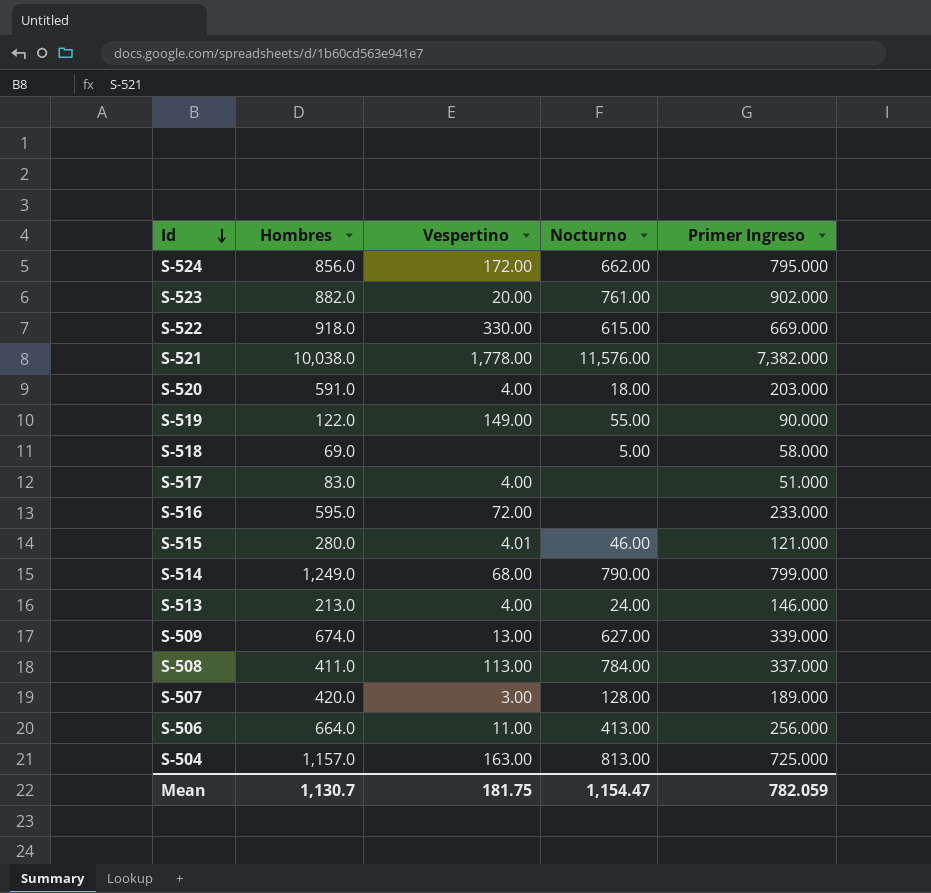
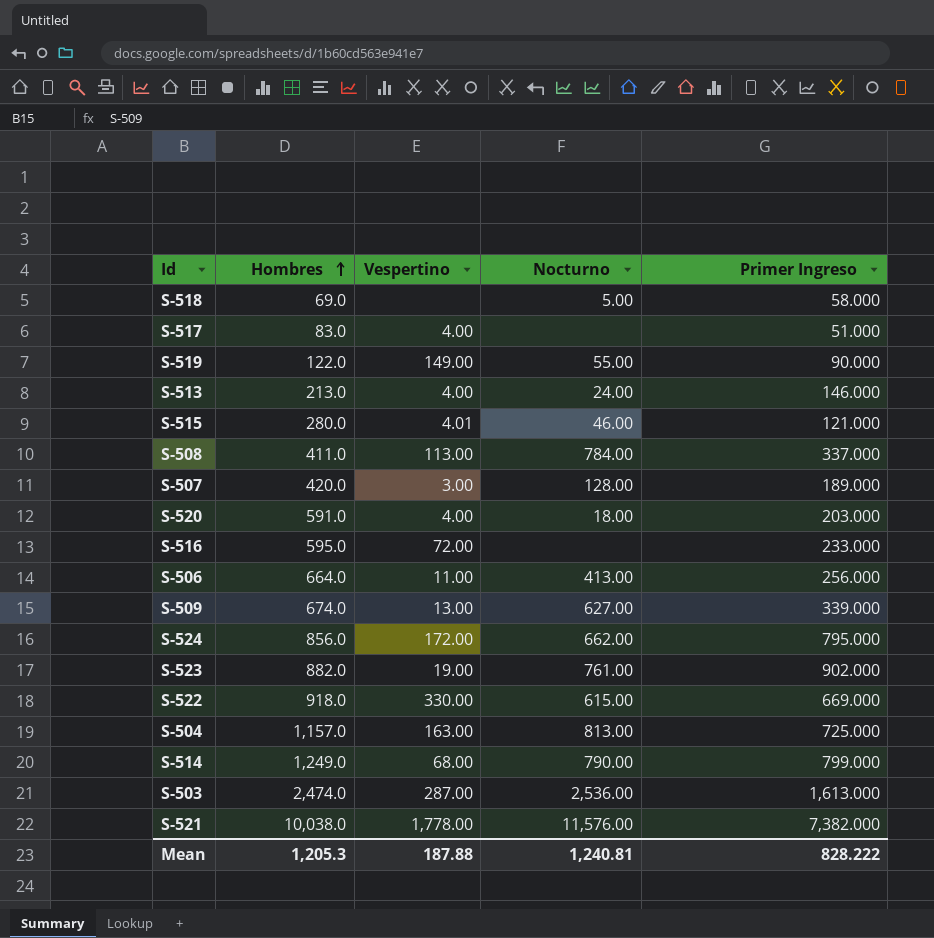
row order: Id descending -> Hombres ascending
S-523 | Vespertino: 20.00 -> 19.00
row S-503: none -> 2,474.0 | 287.00 | 2,536.00 | 1,613.000
Mean | Hombres: 1,130.7 -> 1,205.3
Mean | Vespertino: 181.75 -> 187.88
Mean | Nocturno: 1,154.47 -> 1,240.81
Mean | Primer Ingreso: 782.059 -> 828.222

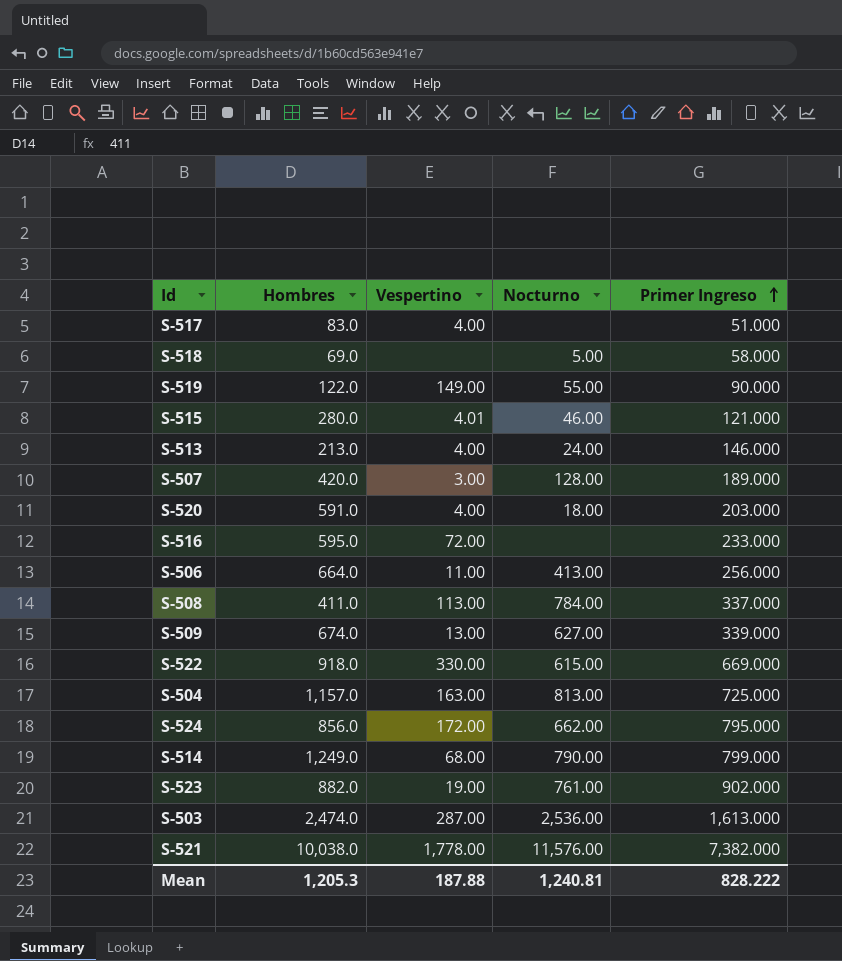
row order: Hombres ascending -> Primer Ingreso ascending

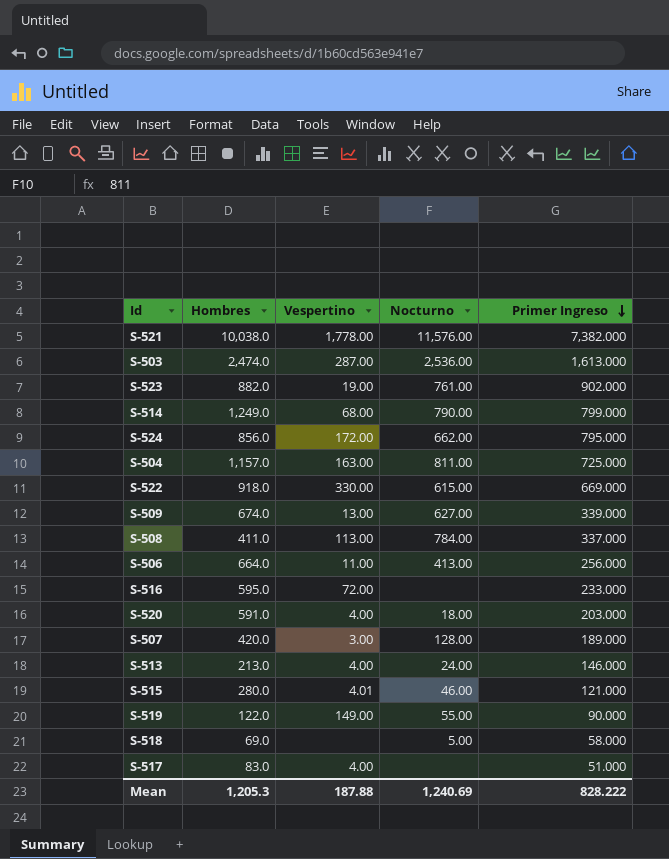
row order: Primer Ingreso ascending -> Primer Ingreso descending
S-504 | Nocturno: 813.00 -> 811.00
Mean | Nocturno: 1,240.81 -> 1,240.69

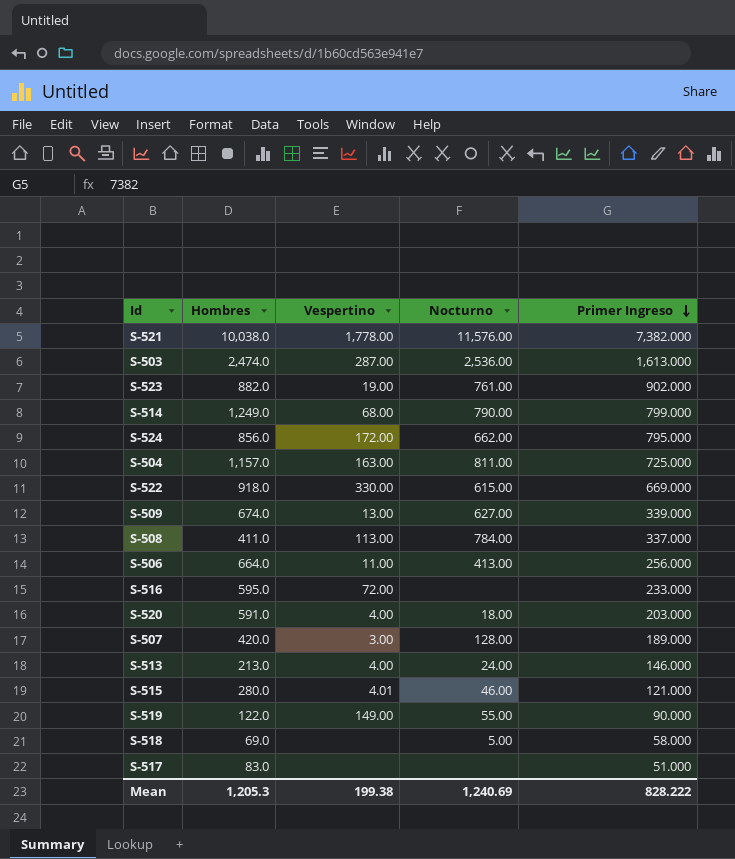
S-517 | Vespertino: 4.00 -> none
Mean | Vespertino: 187.88 -> 199.38

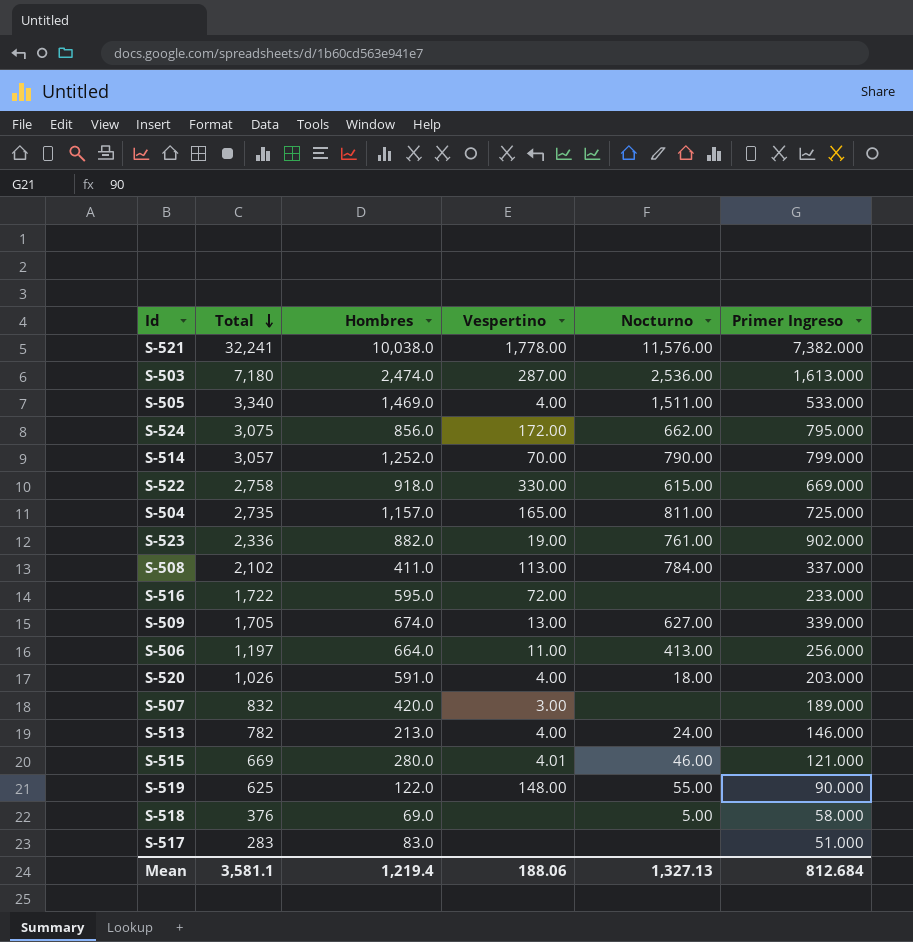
row order: Primer Ingreso descending -> Total descending
column Total | position: none -> 2
row S-505: none -> 3,340 | 1,469.0 | 4.00 | 1,511.00 | 533.000
S-514 | Hombres: 1,249.0 -> 1,252.0
S-514 | Vespertino: 68.00 -> 70.00
S-504 | Vespertino: 163.00 -> 165.00
S-507 | Nocturno: 128.00 -> none
S-519 | Vespertino: 149.00 -> 148.00
Mean | Hombres: 1,205.3 -> 1,219.4
Mean | Vespertino: 199.38 -> 188.06
Mean | Nocturno: 1,240.69 -> 1,327.13
Mean | Primer Ingreso: 828.222 -> 812.684

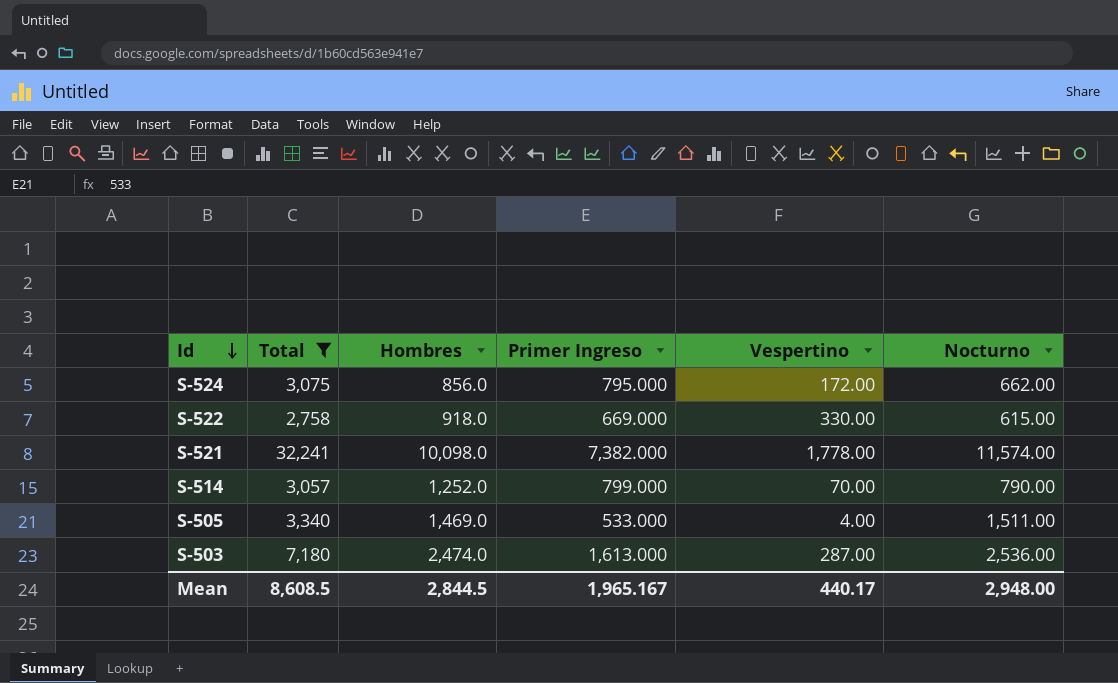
filter: none -> Total >= 2,758
row order: Total descending -> Id descending
column Primer Ingreso | position: 6 -> 4
S-521 | Hombres: 10,038.0 -> 10,098.0
S-521 | Nocturno: 11,576.00 -> 11,574.00
Mean | Total: 3,581.1 -> 8,608.5
Mean | Hombres: 1,219.4 -> 2,844.5
Mean | Primer Ingreso: 812.684 -> 1,965.167
Mean | Vespertino: 188.06 -> 440.17
Mean | Nocturno: 1,327.13 -> 2,948.00

